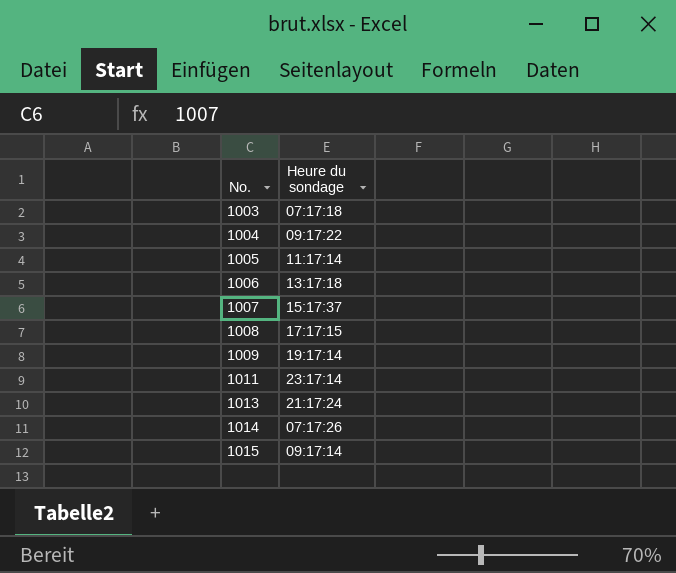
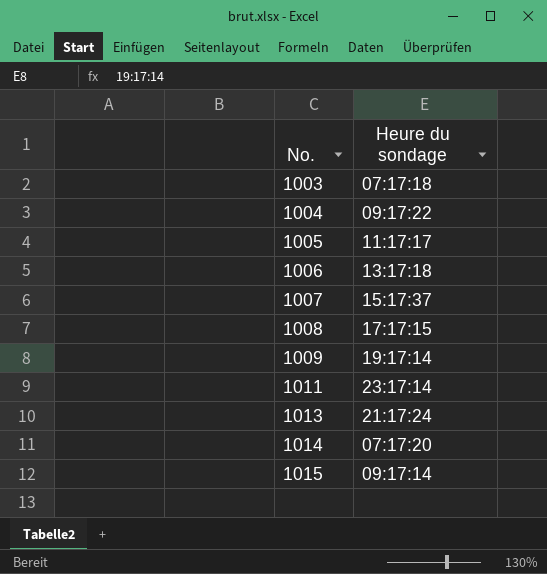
1005 | Heure du sondage: 11:17:14 -> 11:17:17
1014 | Heure du sondage: 07:17:26 -> 07:17:20

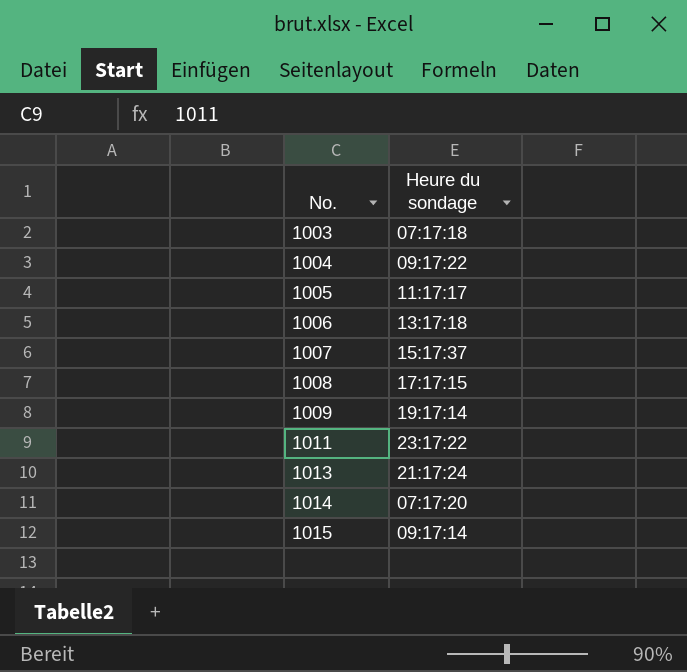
1011 | Heure du sondage: 23:17:14 -> 23:17:22

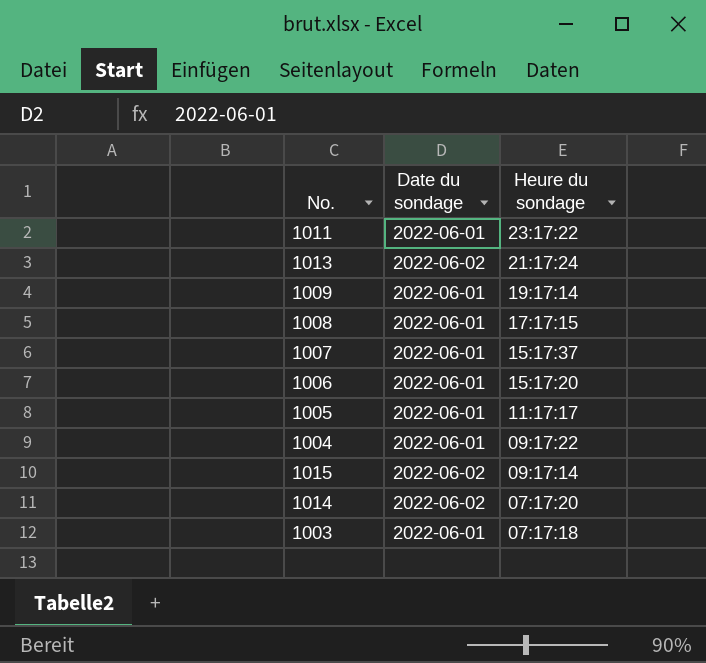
row order: No. ascending -> Heure du sondage descending
column Date du sondage | position: none -> 2
1006 | Heure du sondage: 13:17:18 -> 15:17:20

